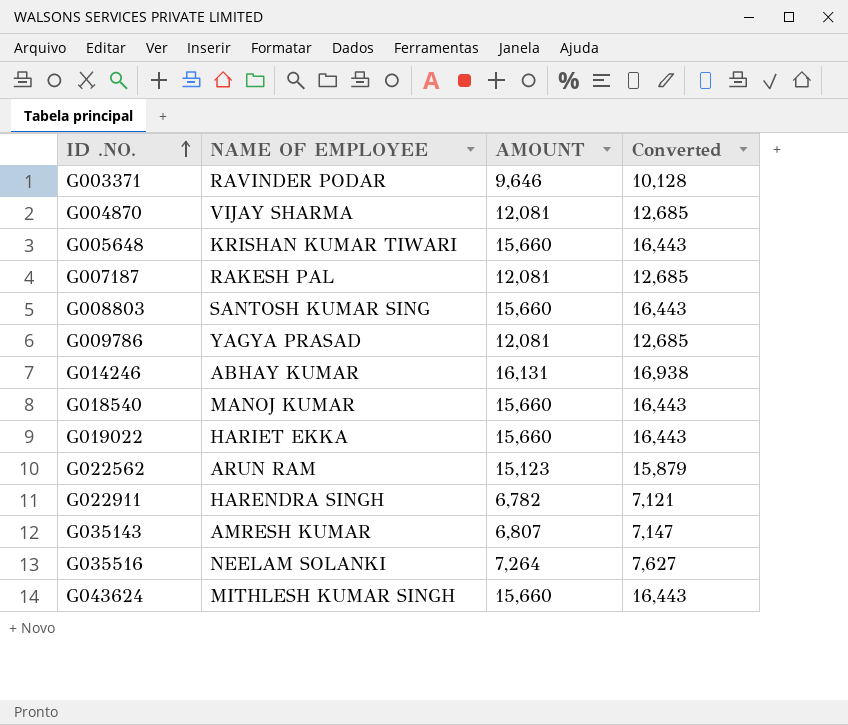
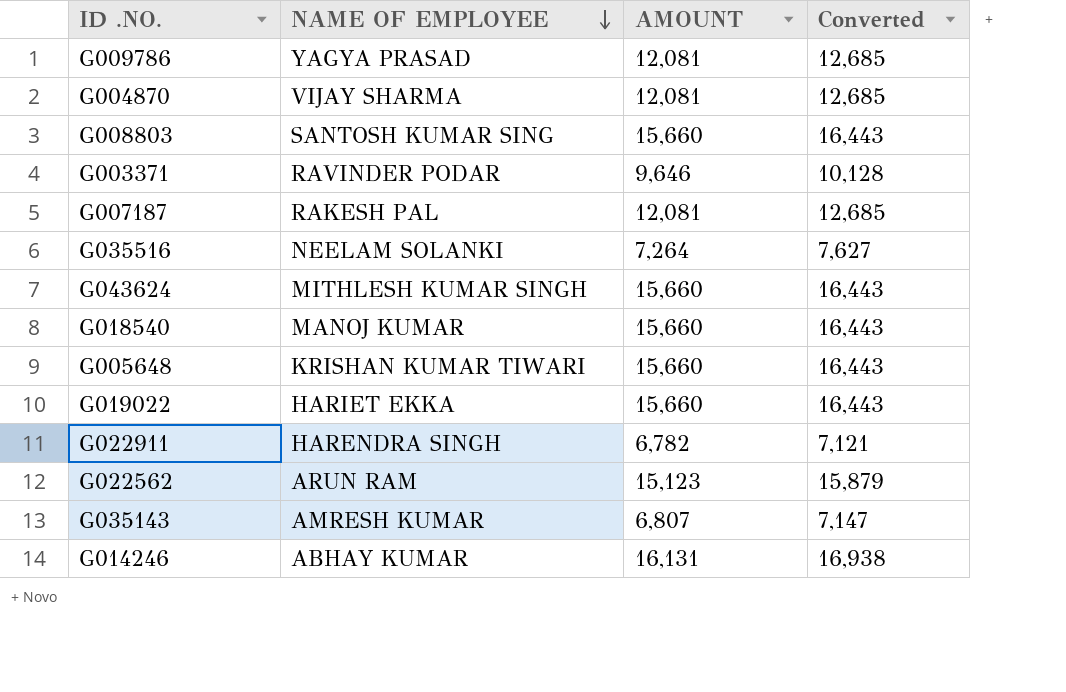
row order: ID .NO. ascending -> NAME OF EMPLOYEE descending

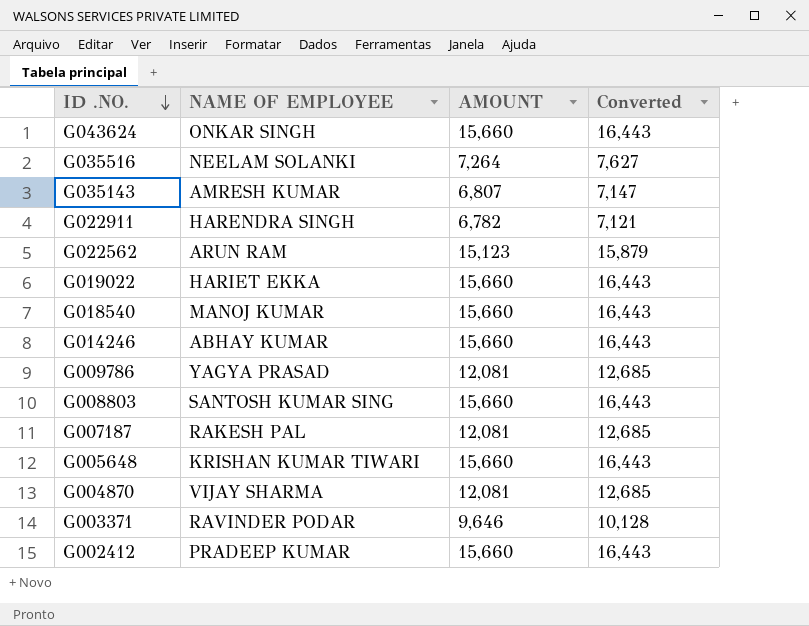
row order: NAME OF EMPLOYEE descending -> ID .NO. descending
G043624 | NAME OF EMPLOYEE: MITHLESH KUMAR SINGH -> ONKAR SINGH
G014246 | AMOUNT: 16,131 -> 15,660
G014246 | Converted: 16,938 -> 16,443
row G002412: none -> PRADEEP KUMAR | 15,660 | 16,443

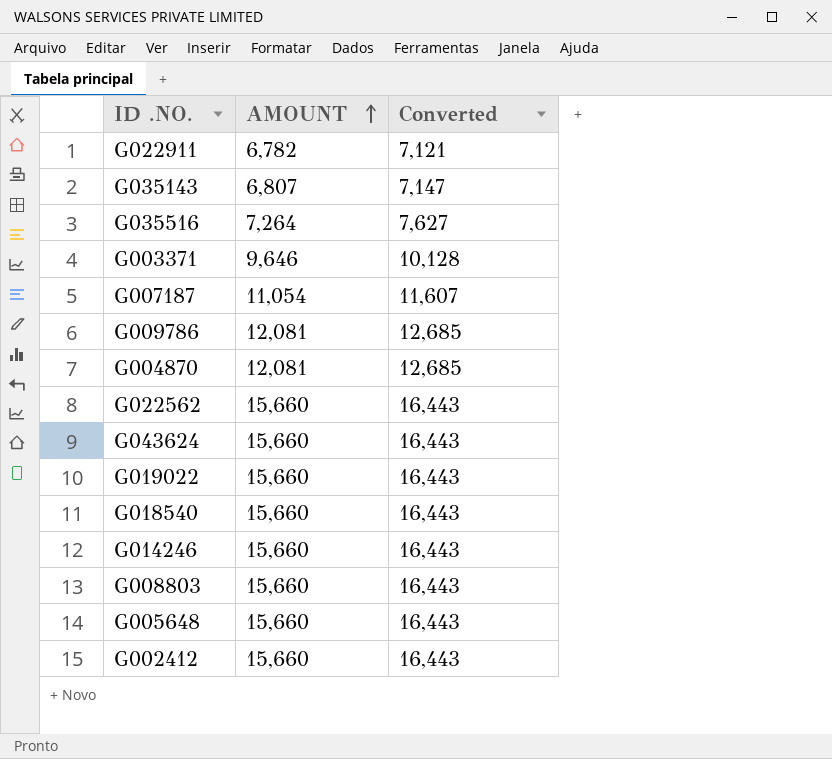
row order: ID .NO. descending -> AMOUNT ascending
column NAME OF EMPLOYEE | position: 2 -> none
G007187 | AMOUNT: 12,081 -> 11,054
G007187 | Converted: 12,685 -> 11,607
G022562 | AMOUNT: 15,123 -> 15,660
G022562 | Converted: 15,879 -> 16,443

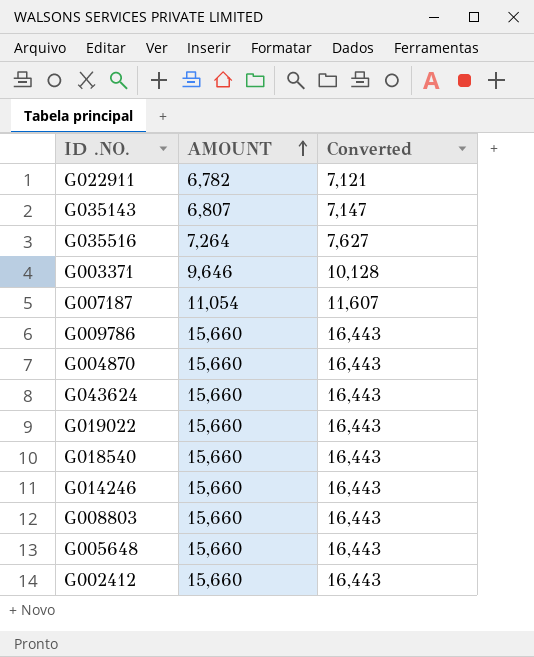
row G022562: 15,660 | 16,443 -> none
G009786 | AMOUNT: 12,081 -> 15,660
G009786 | Converted: 12,685 -> 16,443
G004870 | AMOUNT: 12,081 -> 15,660
G004870 | Converted: 12,685 -> 16,443

